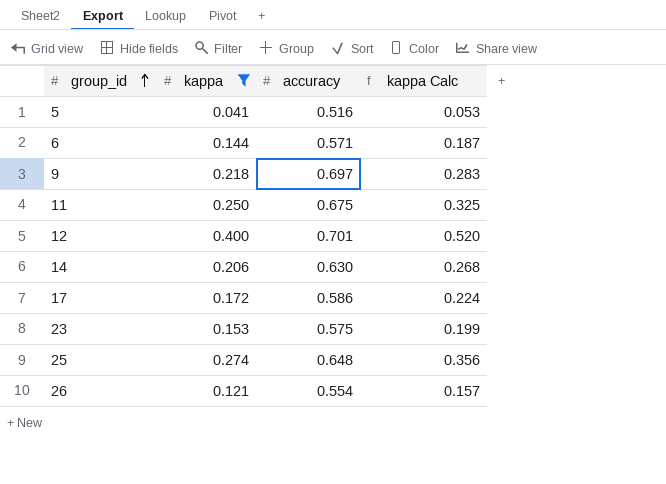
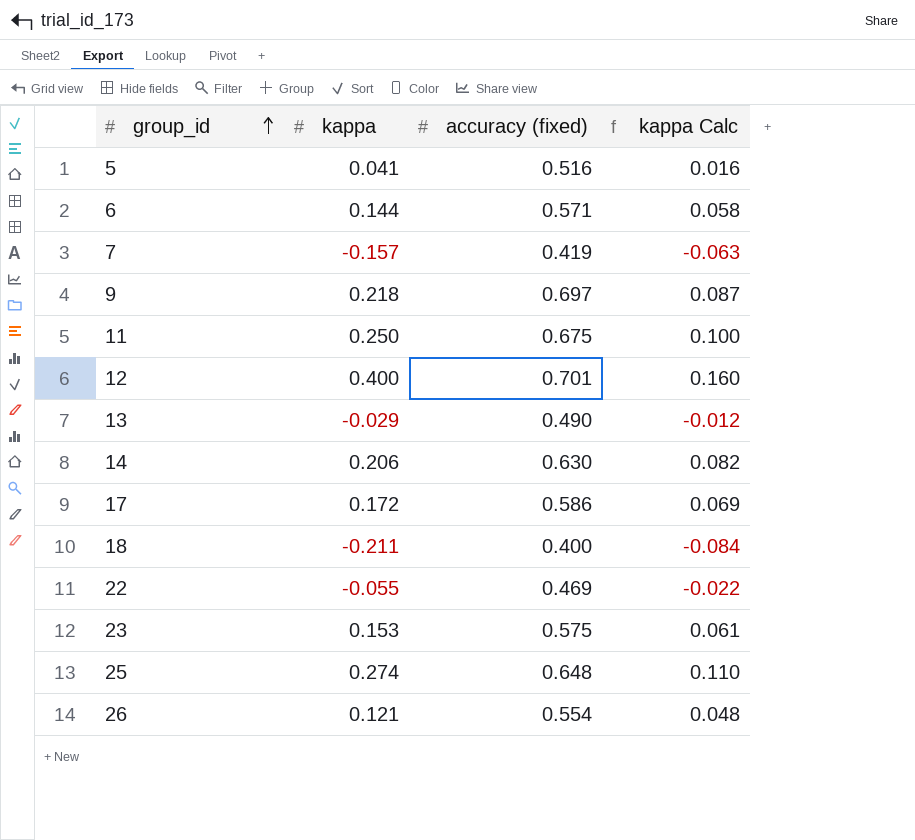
filter: kappa >= 0.041 -> none
column name: accuracy -> accuracy (fixed)
column kappa Calc | formula: [kappa] * 1.3 -> [kappa] * 0.4

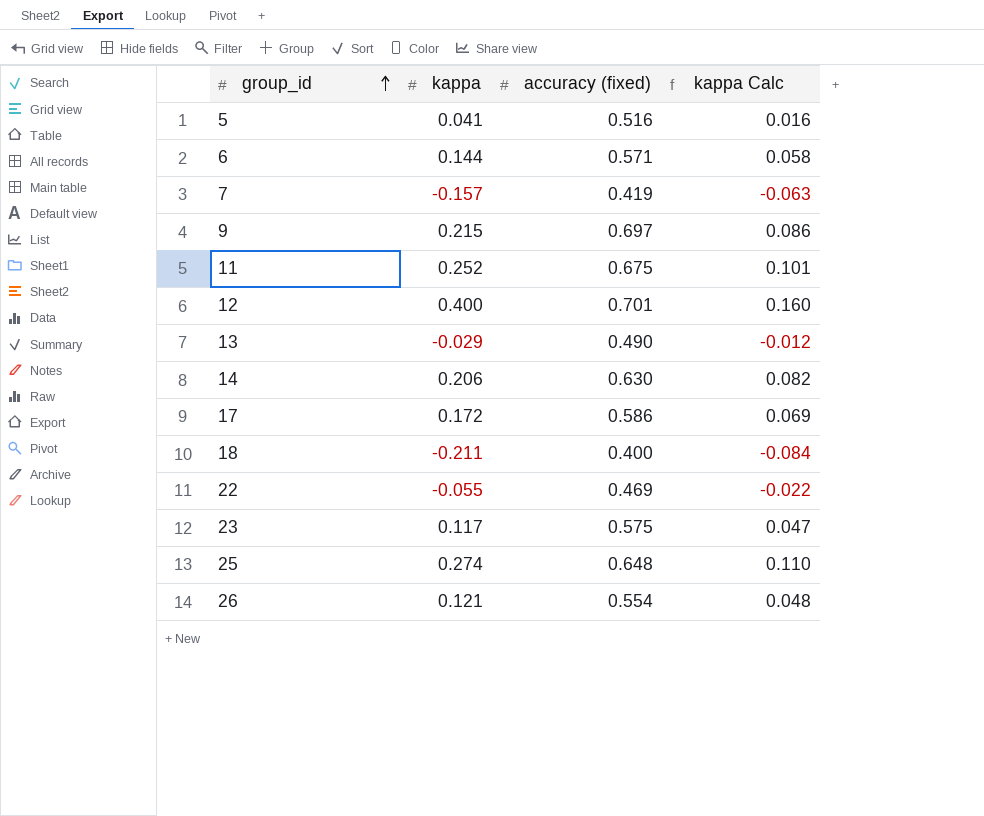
9 | kappa: 0.218 -> 0.215
9 | kappa Calc: 0.087 -> 0.086
11 | kappa: 0.250 -> 0.252
11 | kappa Calc: 0.100 -> 0.101
23 | kappa: 0.153 -> 0.117
23 | kappa Calc: 0.061 -> 0.047

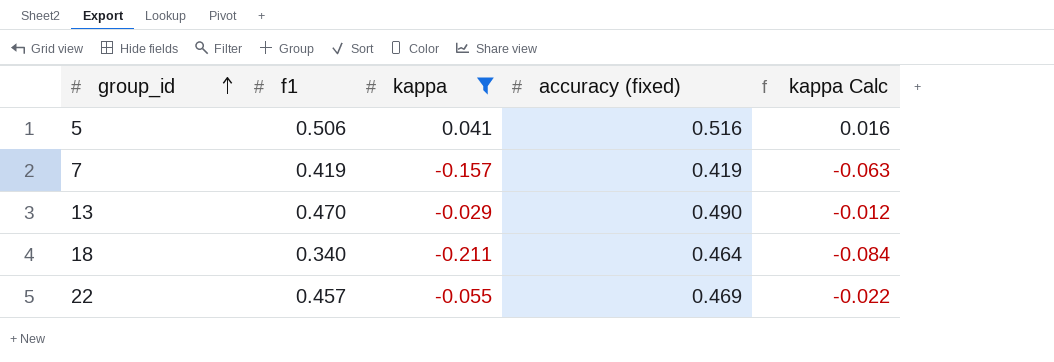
filter: none -> kappa <= 0.041
column f1 | position: none -> 2
18 | accuracy (fixed): 0.400 -> 0.464

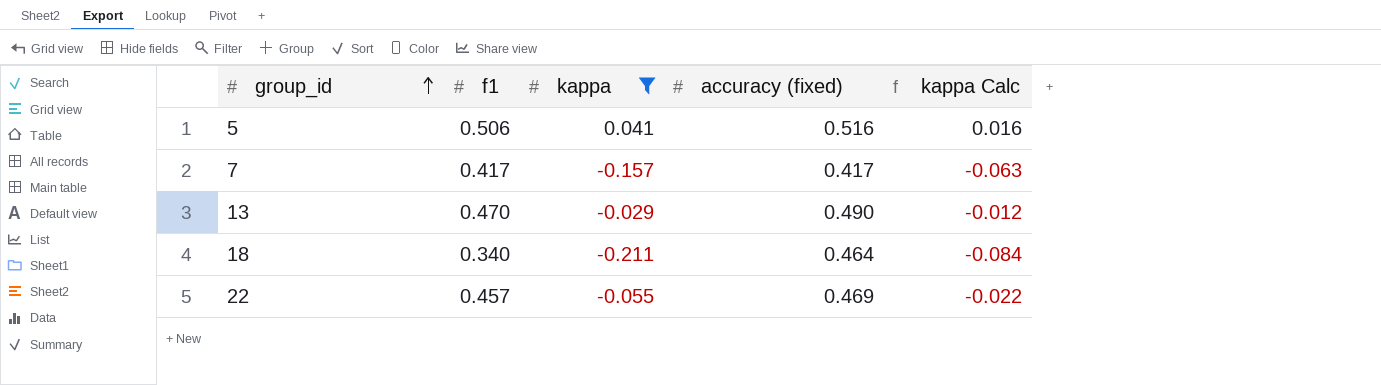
7 | f1: 0.419 -> 0.417
7 | accuracy (fixed): 0.419 -> 0.417

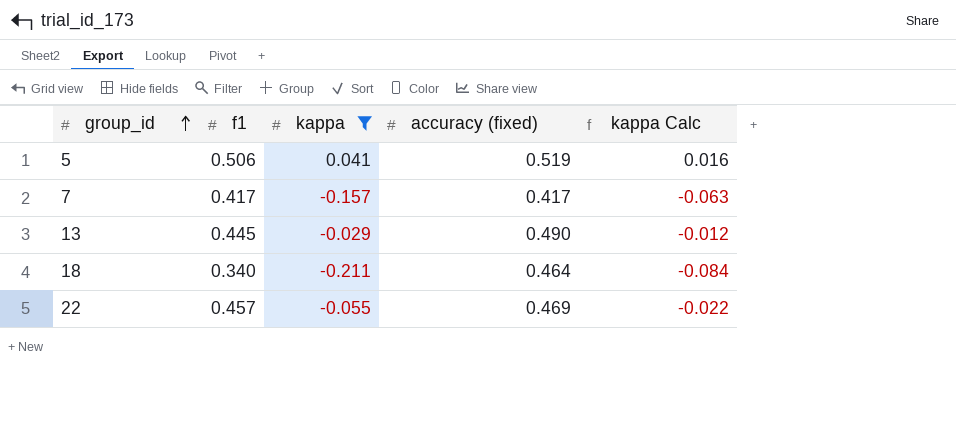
5 | accuracy (fixed): 0.516 -> 0.519
13 | f1: 0.470 -> 0.445

